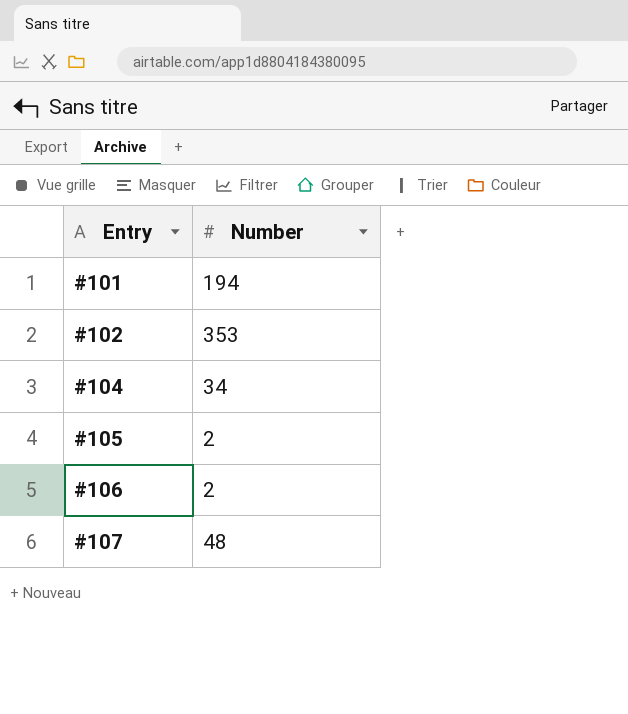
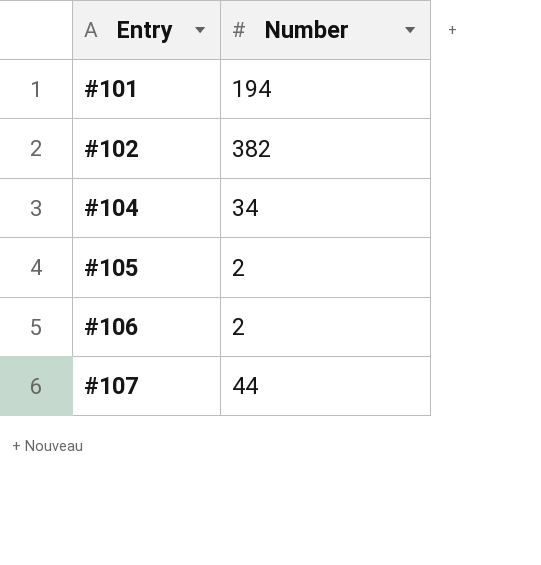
#102 | Number: 353 -> 382
#107 | Number: 48 -> 44

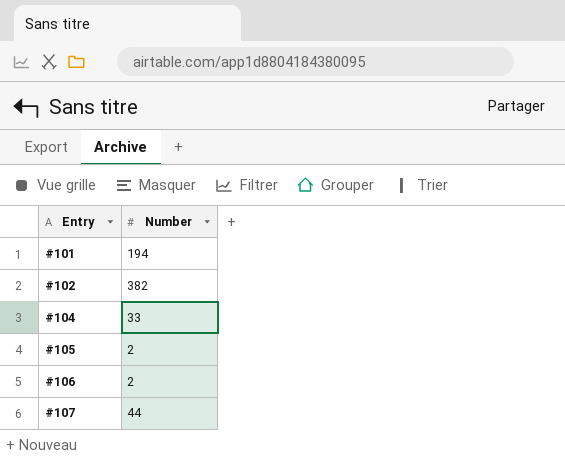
#104 | Number: 34 -> 33

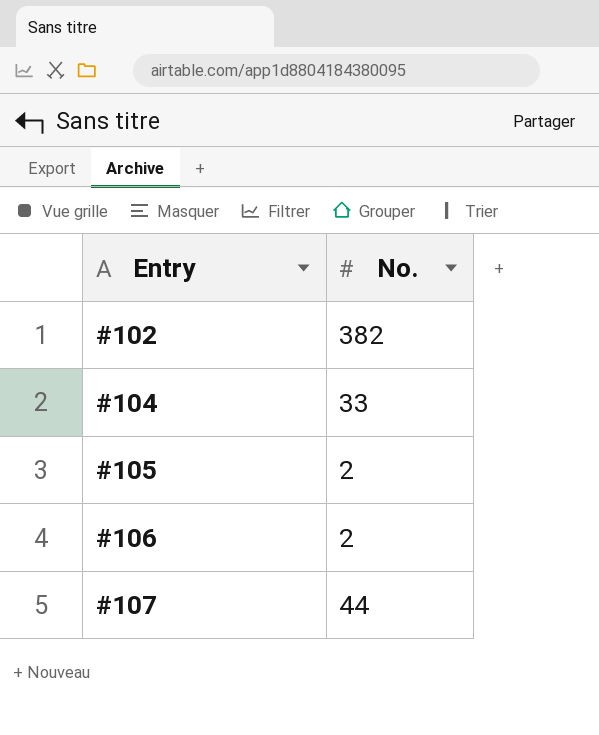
column name: Number -> No.
row #101: 194 -> none

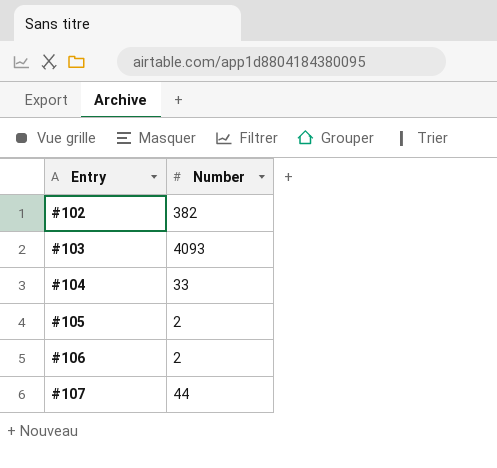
column name: No. -> Number
row #103: none -> 4093

